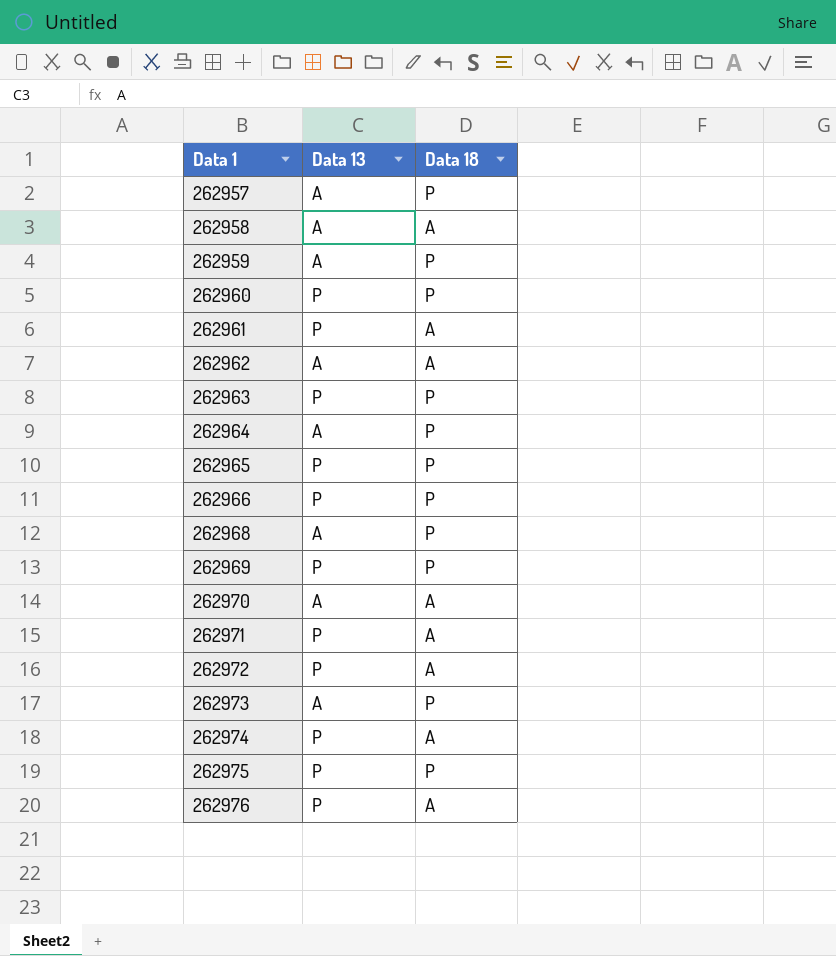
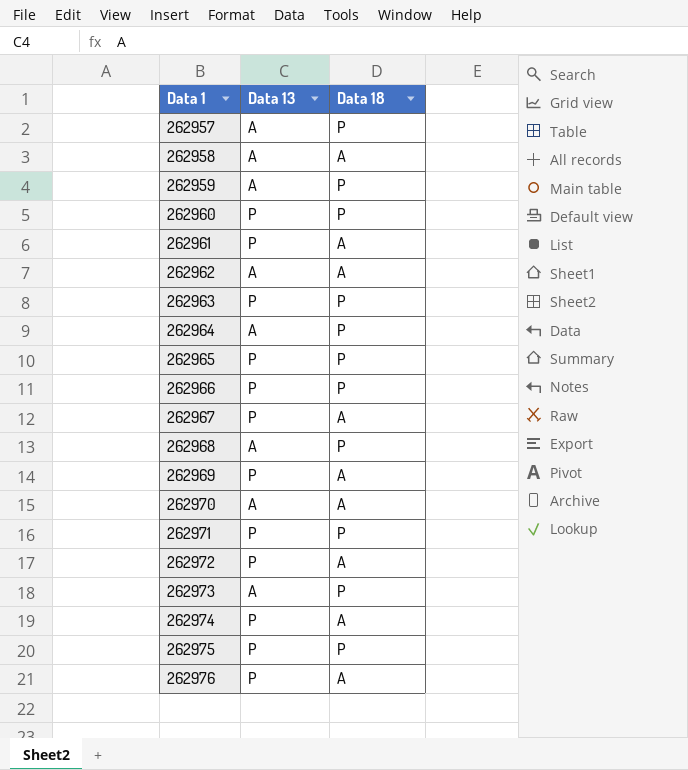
row 262967: none -> P | A
262969 | Data 18: P -> A
262971 | Data 18: A -> P

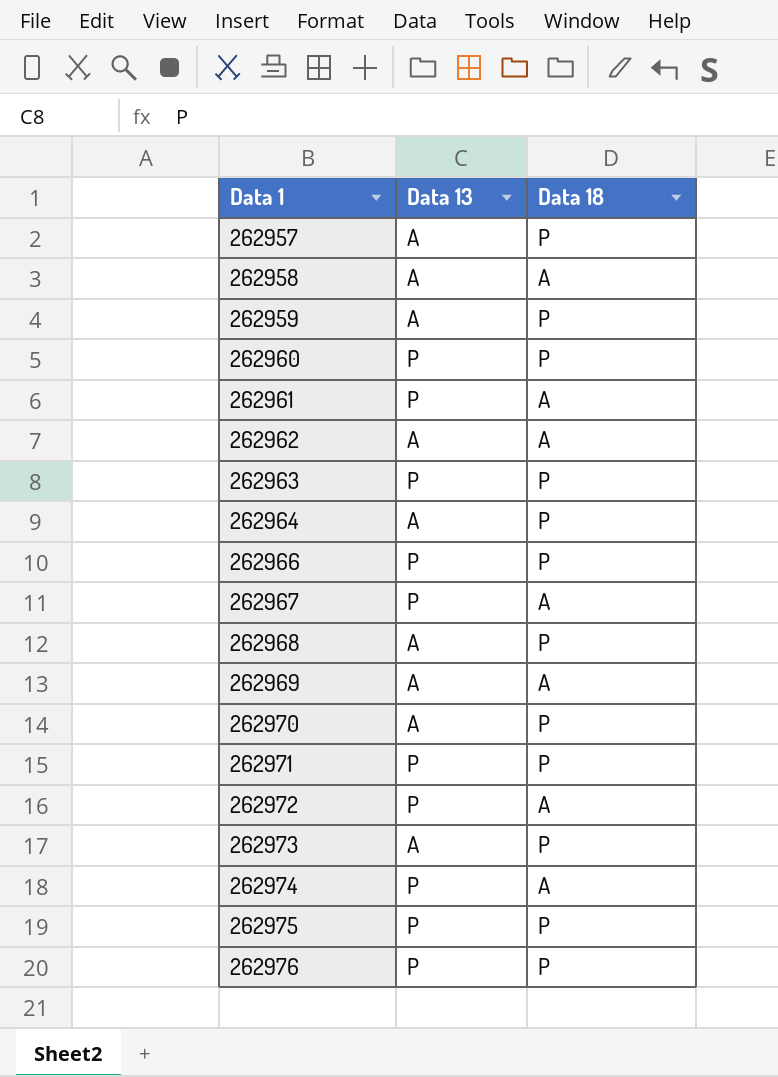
row 262965: P | P -> none
262969 | Data 13: P -> A
262970 | Data 18: A -> P
262976 | Data 18: A -> P

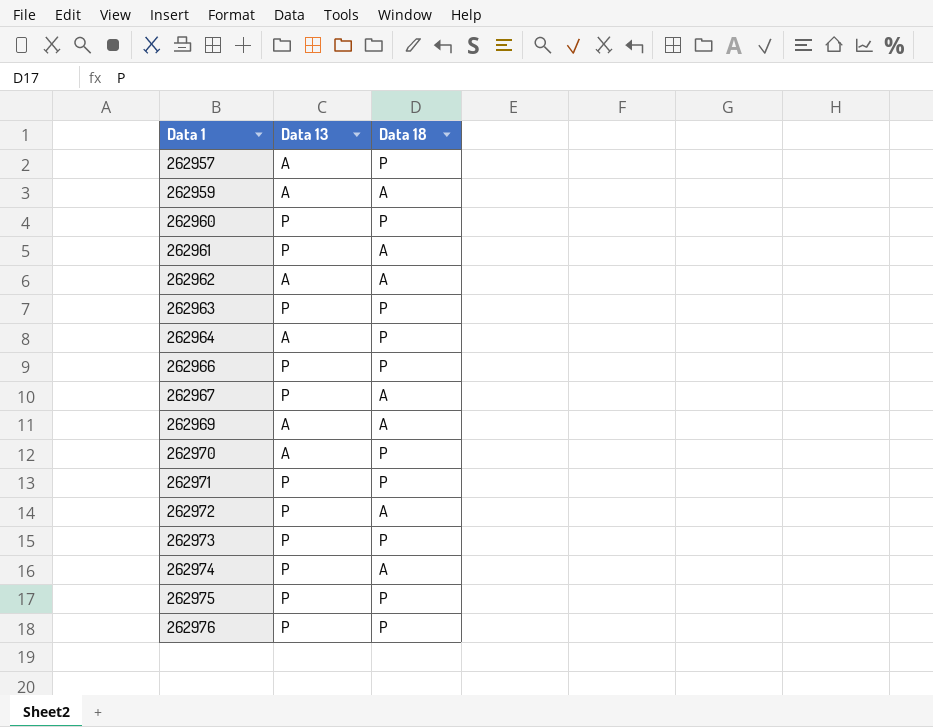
row 262958: A | A -> none
row 262968: A | P -> none
262959 | Data 18: P -> A
262973 | Data 13: A -> P

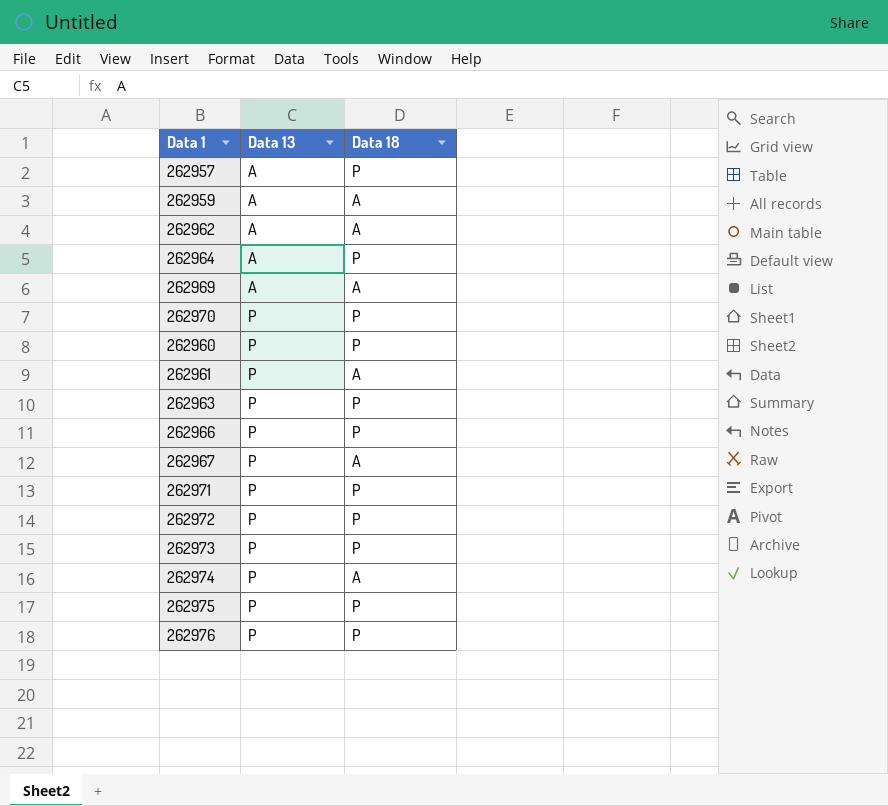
row order: Data 1 ascending -> Data 13 ascending
262970 | Data 13: A -> P
262972 | Data 18: A -> P

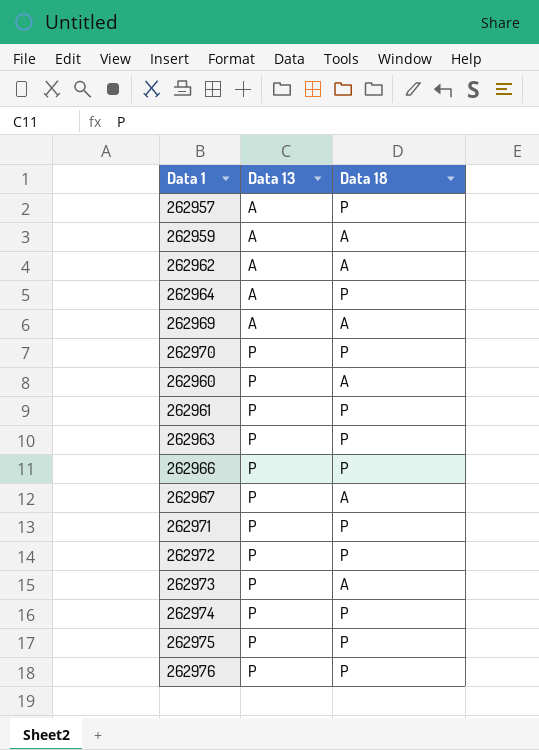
262960 | Data 18: P -> A
262961 | Data 18: A -> P
262973 | Data 18: P -> A
262974 | Data 18: A -> P

